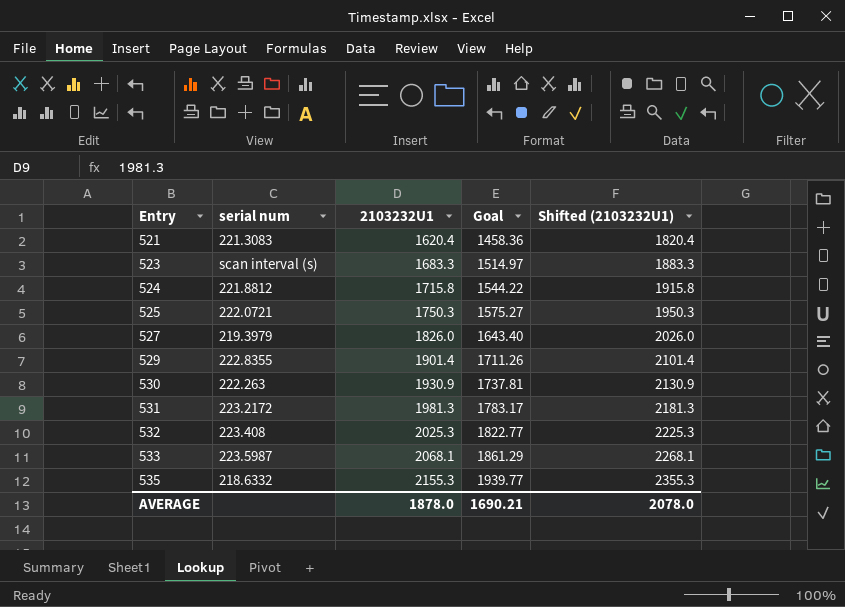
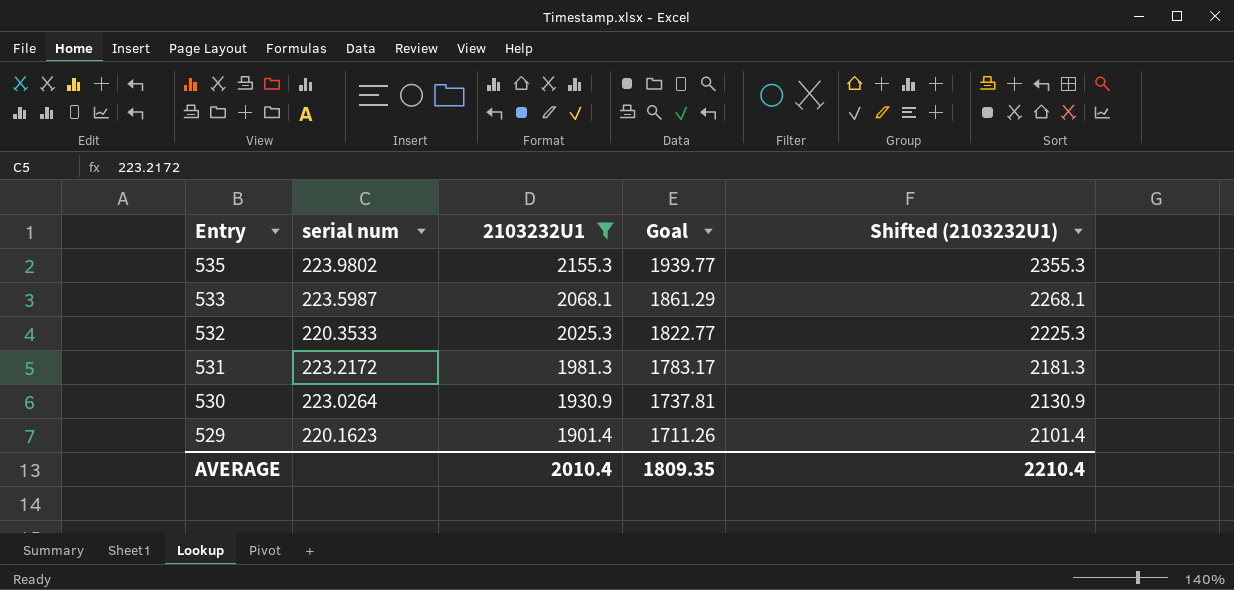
filter: none -> 2103232U1 >= 1901.4
row order: Entry ascending -> Entry descending
535 | serial num: 218.6332 -> 223.9802
532 | serial num: 223.408 -> 220.3533
530 | serial num: 222.263 -> 223.0264
529 | serial num: 222.8355 -> 220.1623
AVERAGE | 2103232U1: 1878.0 -> 2010.4
AVERAGE | Goal: 1690.21 -> 1809.35
AVERAGE | Shifted (2103232U1): 2078.0 -> 2210.4

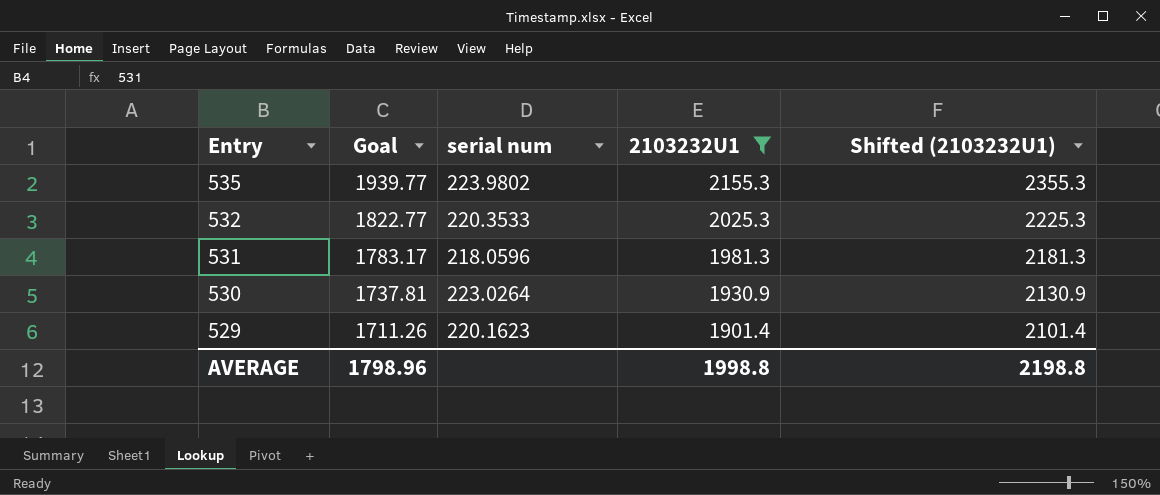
column Goal | position: 4 -> 2
row 533: 223.5987 | 2068.1 | 1861.29 | 2268.1 -> none
531 | serial num: 223.2172 -> 218.0596
AVERAGE | Goal: 1809.35 -> 1798.96
AVERAGE | 2103232U1: 2010.4 -> 1998.8
AVERAGE | Shifted (2103232U1): 2210.4 -> 2198.8

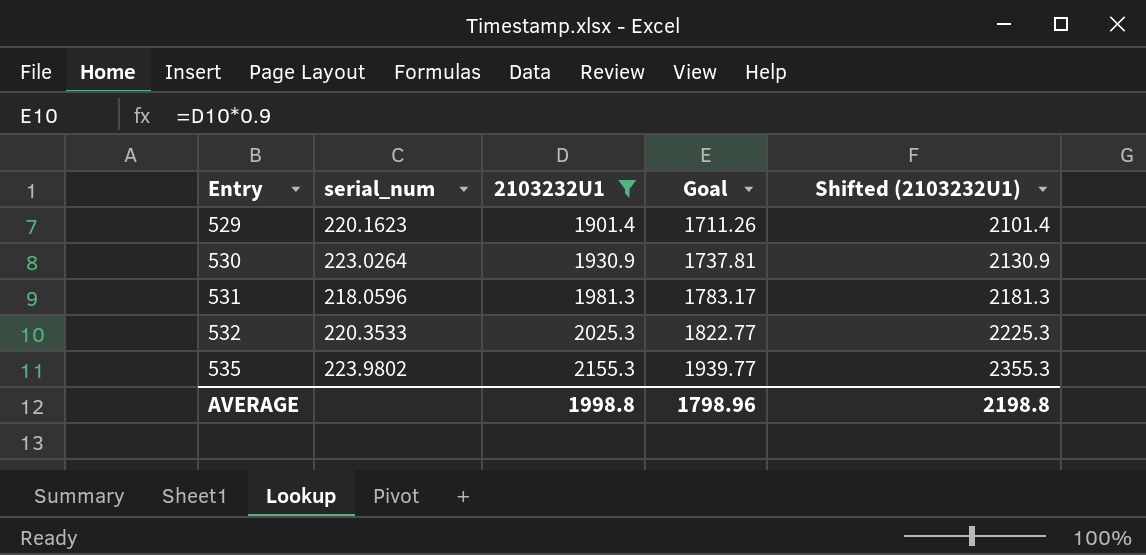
row order: Entry descending -> Entry ascending
column name: serial num -> serial_num
column Goal | position: 2 -> 4

